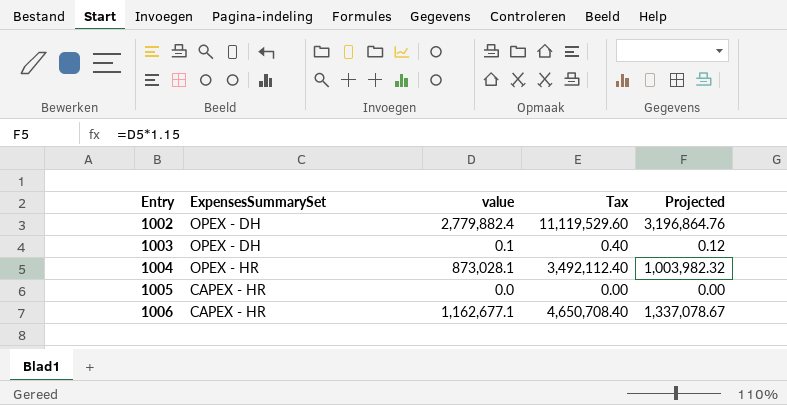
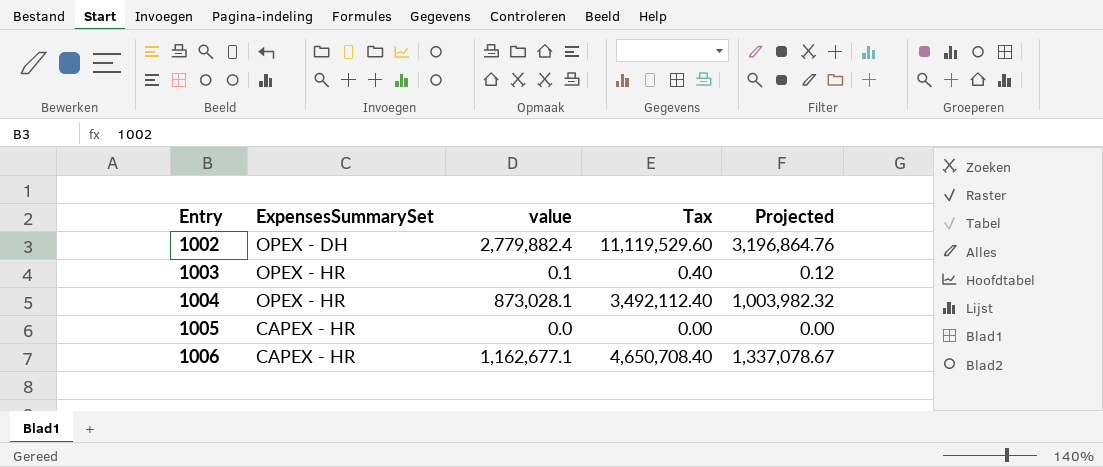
1003 | ExpensesSummarySet: OPEX - DH -> OPEX - HR

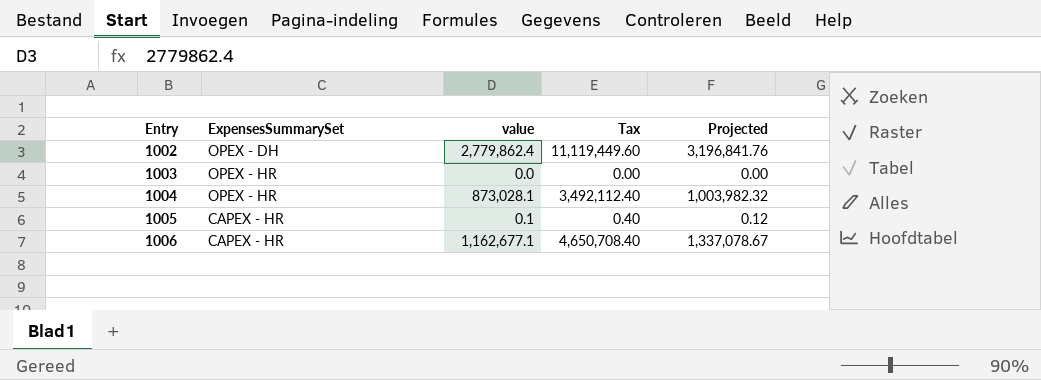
1002 | value: 2,779,882.4 -> 2,779,862.4
1002 | Tax: 11,119,529.60 -> 11,119,449.60
1002 | Projected: 3,196,864.76 -> 3,196,841.76
1003 | value: 0.1 -> 0.0
1003 | Tax: 0.40 -> 0.00
1003 | Projected: 0.12 -> 0.00
1005 | value: 0.0 -> 0.1
1005 | Tax: 0.00 -> 0.40
1005 | Projected: 0.00 -> 0.12

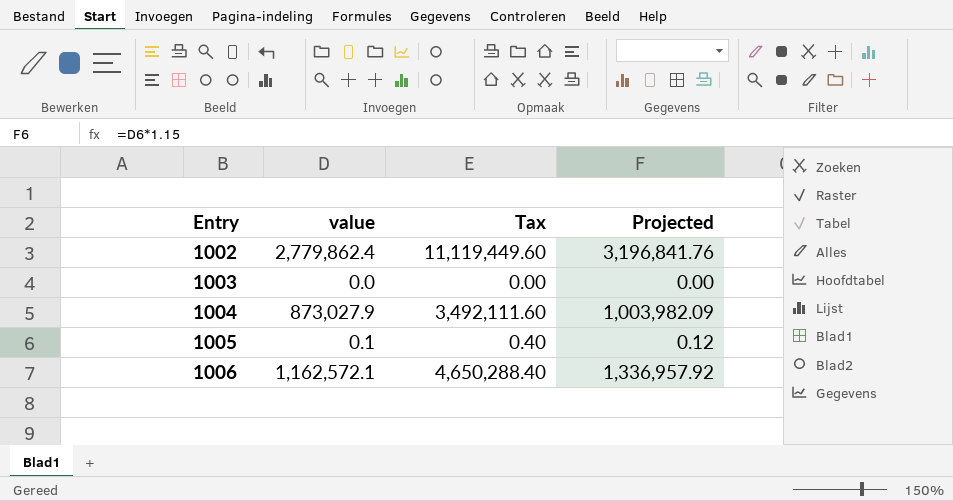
column ExpensesSummarySet | position: 2 -> none
1004 | value: 873,028.1 -> 873,027.9
1004 | Tax: 3,492,112.40 -> 3,492,111.60
1004 | Projected: 1,003,982.32 -> 1,003,982.09
1006 | value: 1,162,677.1 -> 1,162,572.1
1006 | Tax: 4,650,708.40 -> 4,650,288.40
1006 | Projected: 1,337,078.67 -> 1,336,957.92

